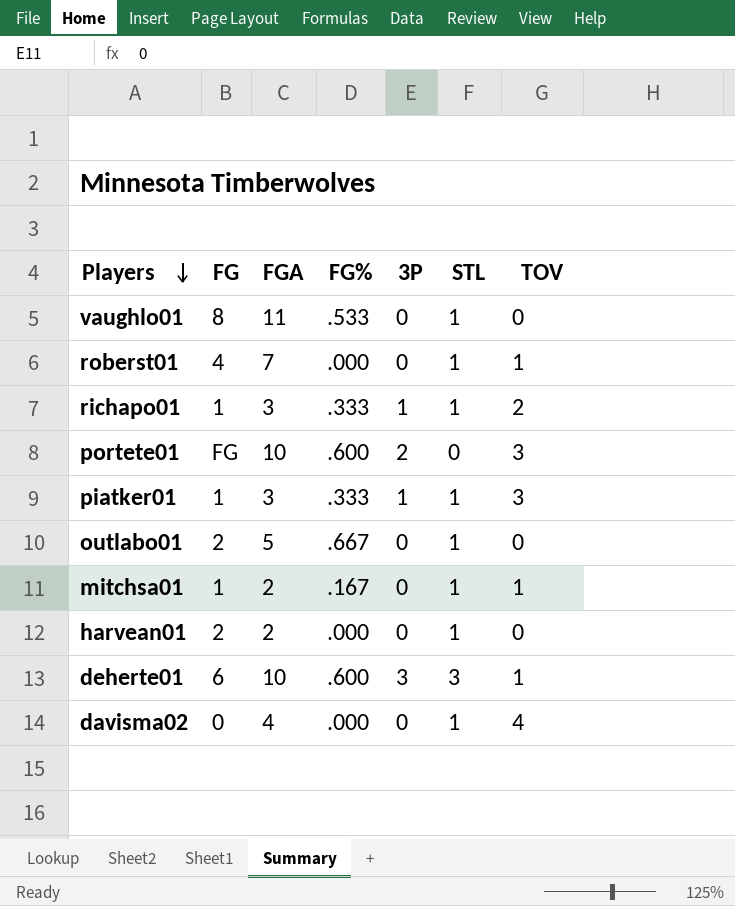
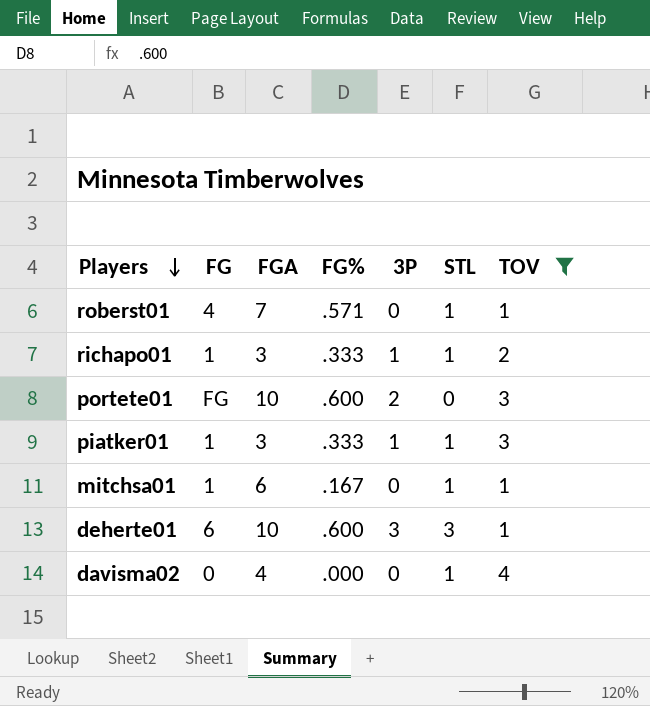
filter: none -> TOV != 0
roberst01 | FG%: .000 -> .571
mitchsa01 | FGA: 2 -> 6

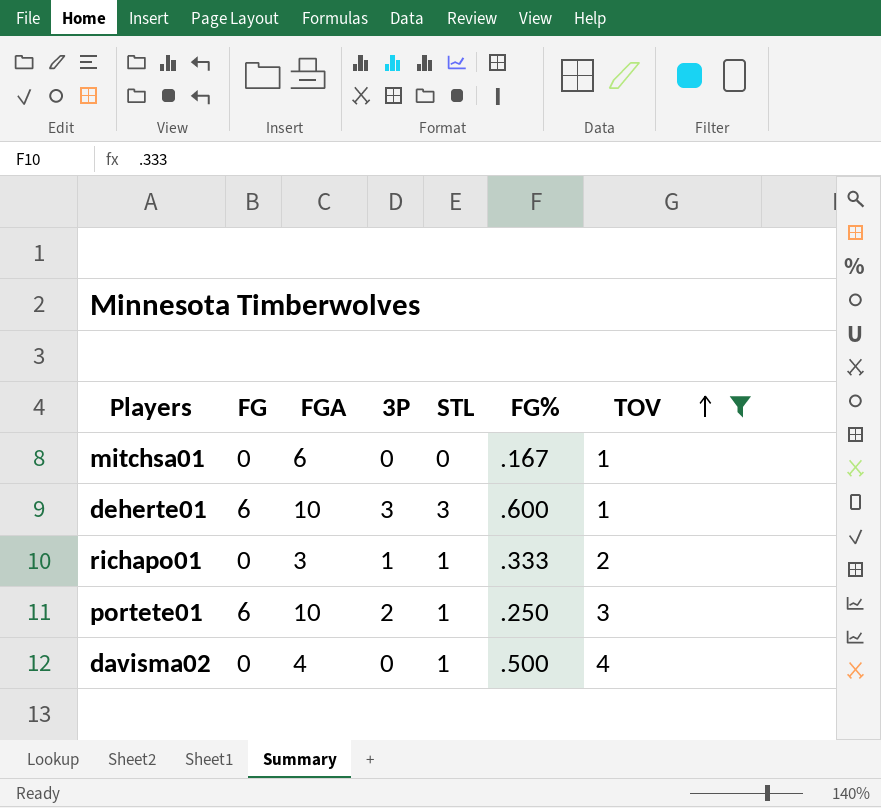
row order: Players descending -> TOV ascending
column FG% | position: 4 -> 6
row roberst01: 4 | 7 | .571 | 0 | 1 | 1 -> none
row piatker01: 1 | 3 | .333 | 1 | 1 | 3 -> none
mitchsa01 | FG: 1 -> 0
mitchsa01 | STL: 1 -> 0
richapo01 | FG: 1 -> 0
portete01 | FG: FG -> 6
portete01 | STL: 0 -> 1
portete01 | FG%: .600 -> .250
davisma02 | FG%: .000 -> .500

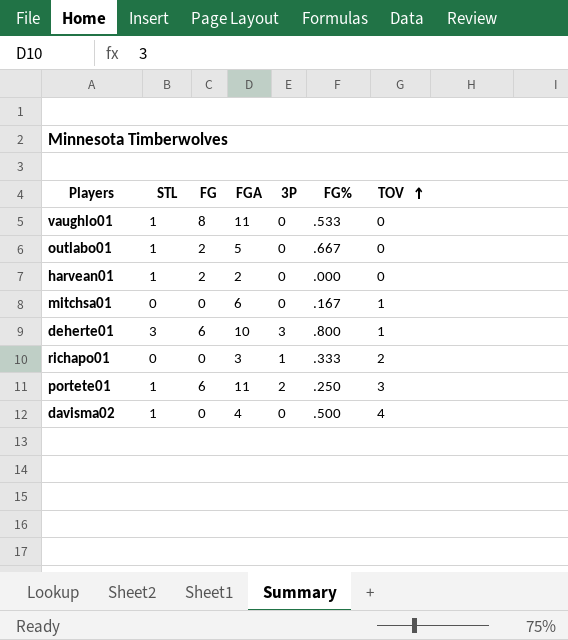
filter: TOV != 0 -> none
column STL | position: 5 -> 2
deherte01 | FG%: .600 -> .800
richapo01 | STL: 1 -> 0
portete01 | FGA: 10 -> 11

